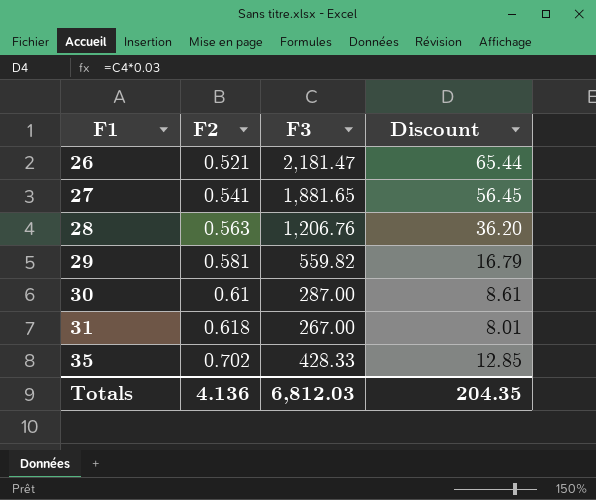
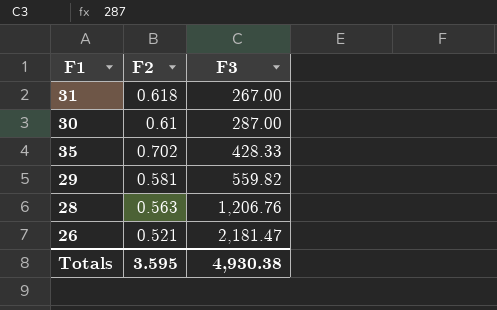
row order: F1 ascending -> F3 ascending
column Discount | formula: [F3] * 0.03 -> none
row 27: 0.541 | 1,881.65 | 56.45 -> none
Totals | F2: 4.136 -> 3.595
Totals | F3: 6,812.03 -> 4,930.38

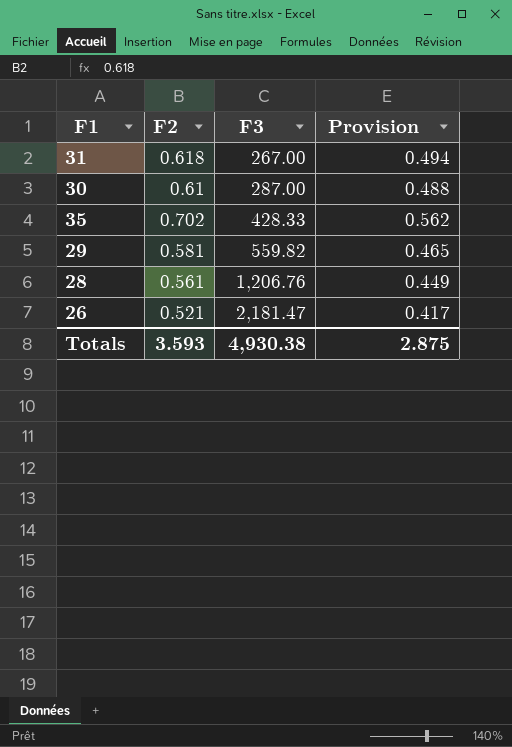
column Provision | formula: none -> [F2] * 0.8
28 | F2: 0.563 -> 0.561
Totals | F2: 3.595 -> 3.593

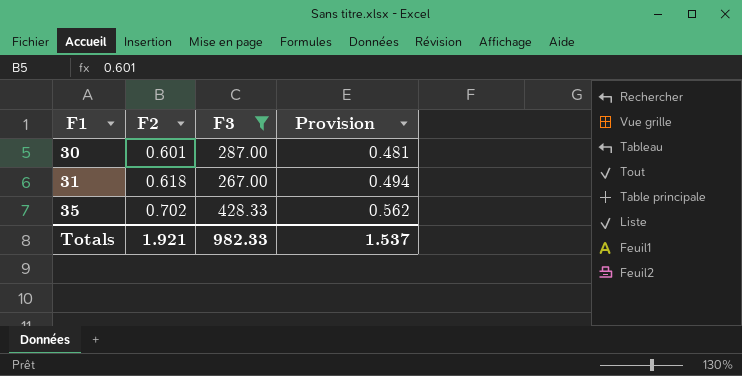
filter: none -> F3 <= 428.33
row order: F3 ascending -> F1 ascending
30 | F2: 0.61 -> 0.601
30 | Provision: 0.488 -> 0.481
Totals | F2: 3.593 -> 1.921
Totals | F3: 4,930.38 -> 982.33
Totals | Provision: 2.875 -> 1.537

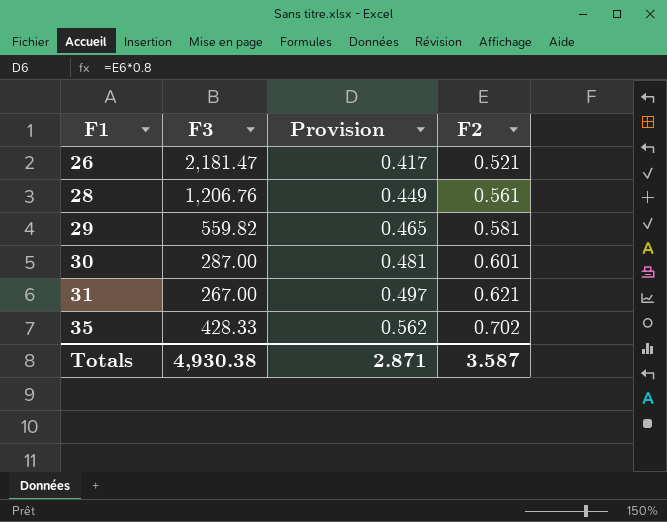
filter: F3 <= 428.33 -> none
column F2 | position: 2 -> 4
31 | Provision: 0.494 -> 0.497
31 | F2: 0.618 -> 0.621
Totals | F3: 982.33 -> 4,930.38
Totals | Provision: 1.537 -> 2.871
Totals | F2: 1.921 -> 3.587

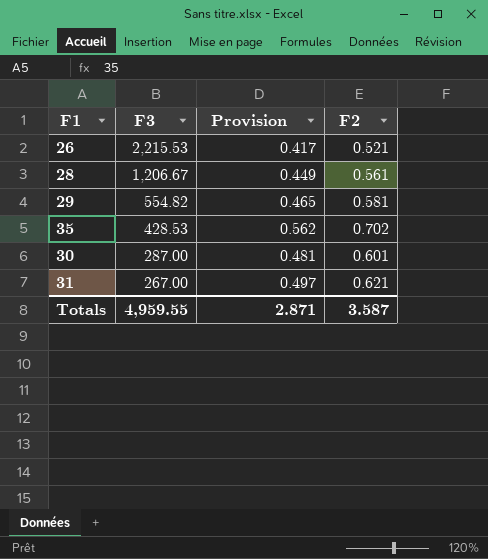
row order: F1 ascending -> F3 descending
26 | F3: 2,181.47 -> 2,215.53
28 | F3: 1,206.76 -> 1,206.67
29 | F3: 559.82 -> 554.82
35 | F3: 428.33 -> 428.53
Totals | F3: 4,930.38 -> 4,959.55

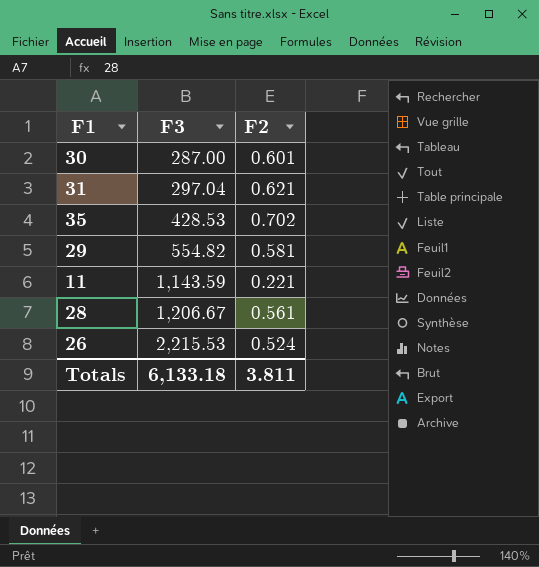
row order: F3 descending -> F3 ascending
column Provision | formula: [F2] * 0.8 -> none
31 | F3: 267.00 -> 297.04
row 11: none -> 1,143.59 | 0.221
26 | F2: 0.521 -> 0.524
Totals | F3: 4,959.55 -> 6,133.18
Totals | F2: 3.587 -> 3.811

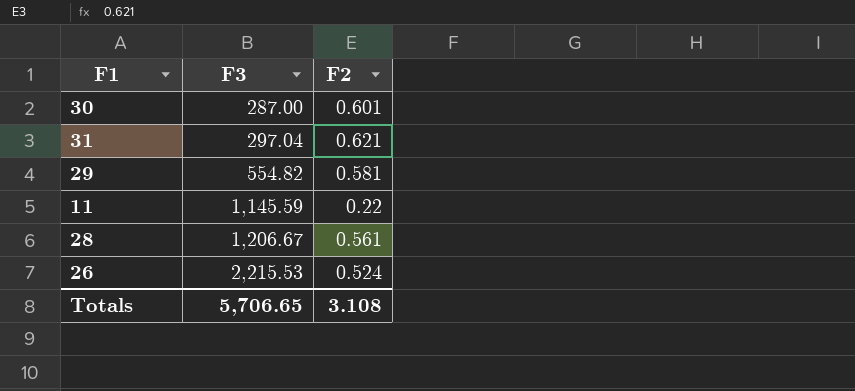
row 35: 428.53 | 0.702 -> none
11 | F3: 1,143.59 -> 1,145.59
11 | F2: 0.221 -> 0.22
Totals | F3: 6,133.18 -> 5,706.65
Totals | F2: 3.811 -> 3.108

